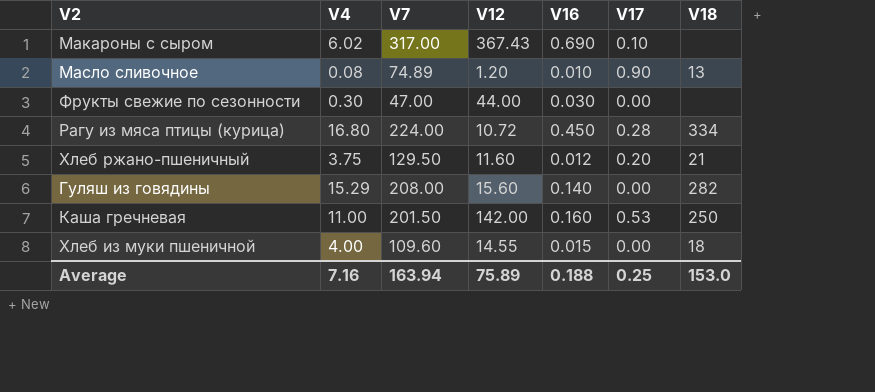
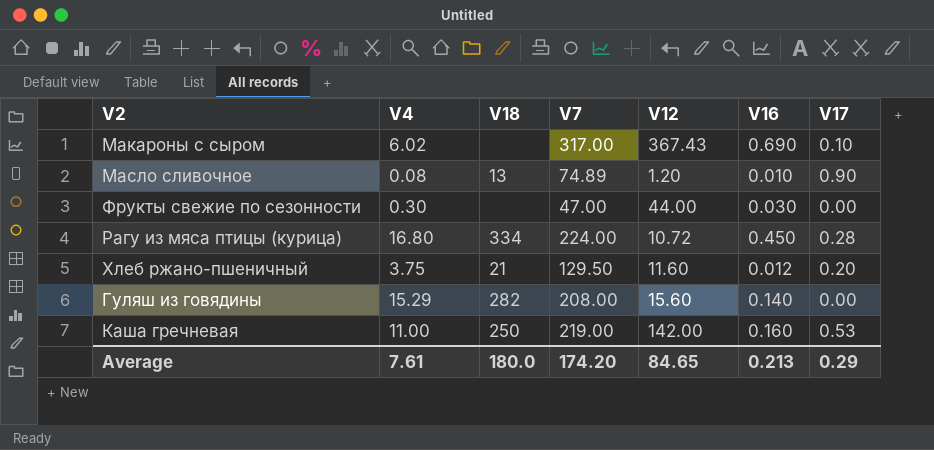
column V18 | position: 7 -> 3
row Хлеб из муки пшеничной: 4.00 | 109.60 | 14.55 | 0.015 | 0.00 | 18 -> none
Каша гречневая | V7: 201.50 -> 219.00
Average | V4: 7.16 -> 7.61
Average | V18: 153.0 -> 180.0
Average | V7: 163.94 -> 174.20
Average | V12: 75.89 -> 84.65
Average | V16: 0.188 -> 0.213
Average | V17: 0.25 -> 0.29

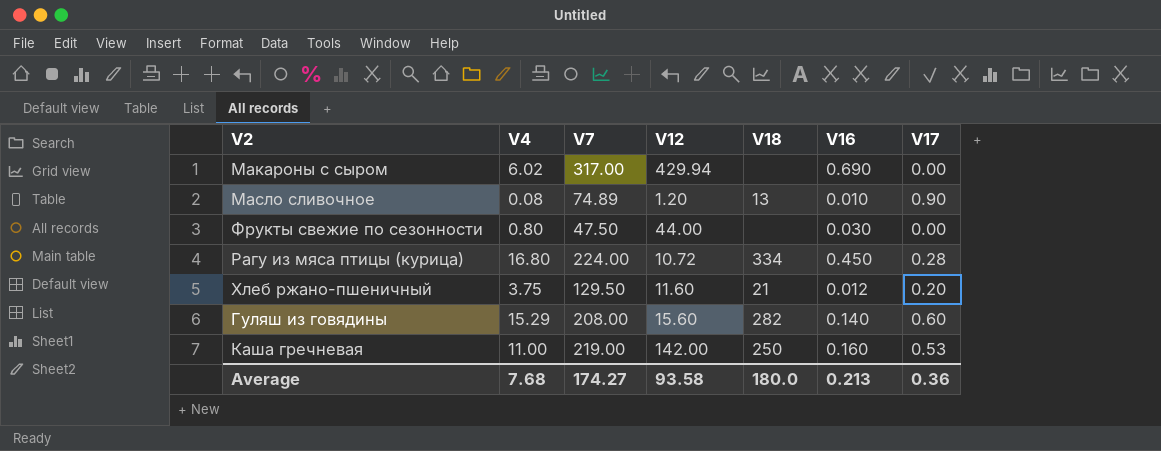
column V18 | position: 3 -> 5
Макароны с сыром | V12: 367.43 -> 429.94
Макароны с сыром | V17: 0.10 -> 0.00
Фрукты свежие по сезонности | V4: 0.30 -> 0.80
Фрукты свежие по сезонности | V7: 47.00 -> 47.50
Гуляш из говядины | V17: 0.00 -> 0.60
Average | V4: 7.61 -> 7.68
Average | V7: 174.20 -> 174.27
Average | V12: 84.65 -> 93.58
Average | V17: 0.29 -> 0.36

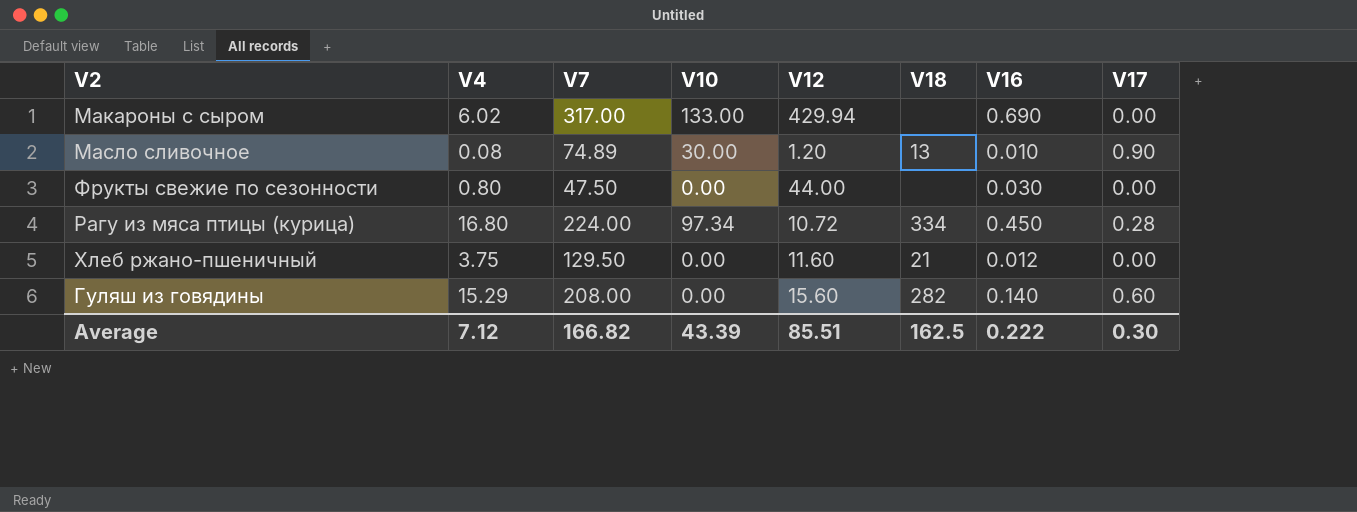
column V10 | position: none -> 4
row Каша гречневая: 11.00 | 219.00 | 142.00 | 250 | 0.160 | 0.53 -> none
Хлеб ржано-пшеничный | V17: 0.20 -> 0.00
Average | V4: 7.68 -> 7.12
Average | V7: 174.27 -> 166.82
Average | V12: 93.58 -> 85.51
Average | V18: 180.0 -> 162.5
Average | V16: 0.213 -> 0.222
Average | V17: 0.36 -> 0.30

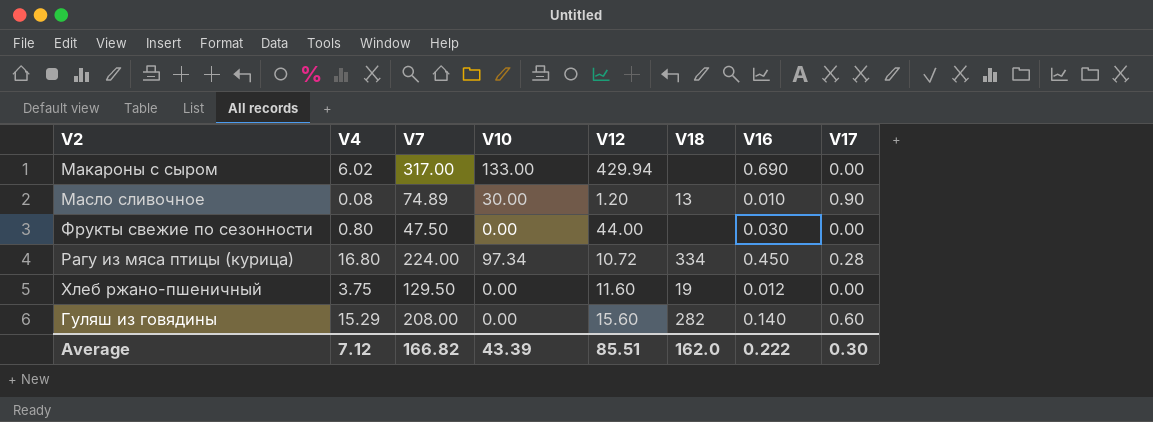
Хлеб ржано-пшеничный | V18: 21 -> 19
Average | V18: 162.5 -> 162.0

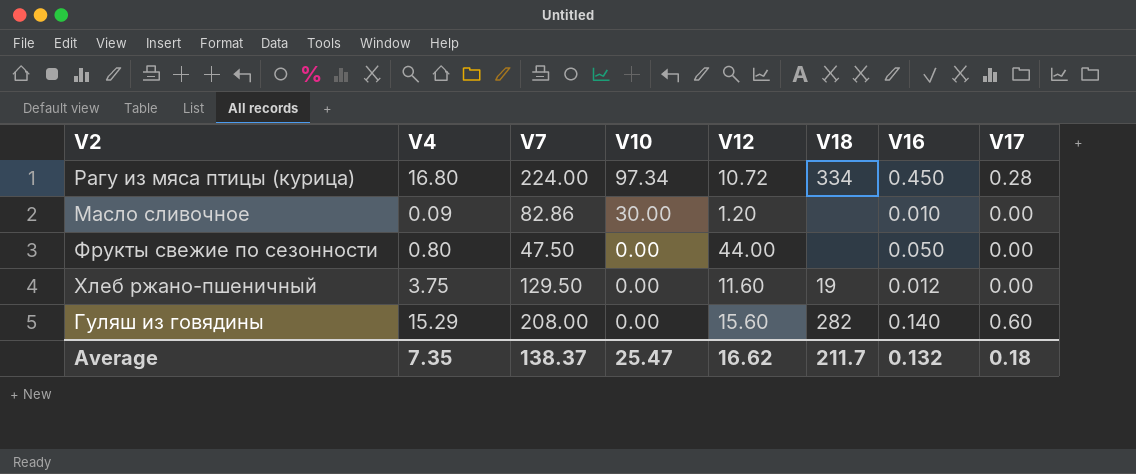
row order: none -> V10 descending
row Макароны с сыром: 6.02 | 317.00 | 133.00 | 429.94 | none | 0.690 | 0.00 -> none
Масло сливочное | V4: 0.08 -> 0.09
Масло сливочное | V7: 74.89 -> 82.86
Масло сливочное | V18: 13 -> none
Масло сливочное | V17: 0.90 -> 0.00
Фрукты свежие по сезонности | V16: 0.030 -> 0.050
Average | V4: 7.12 -> 7.35
Average | V7: 166.82 -> 138.37
Average | V10: 43.39 -> 25.47
Average | V12: 85.51 -> 16.62
Average | V18: 162.0 -> 211.7
Average | V16: 0.222 -> 0.132
Average | V17: 0.30 -> 0.18

